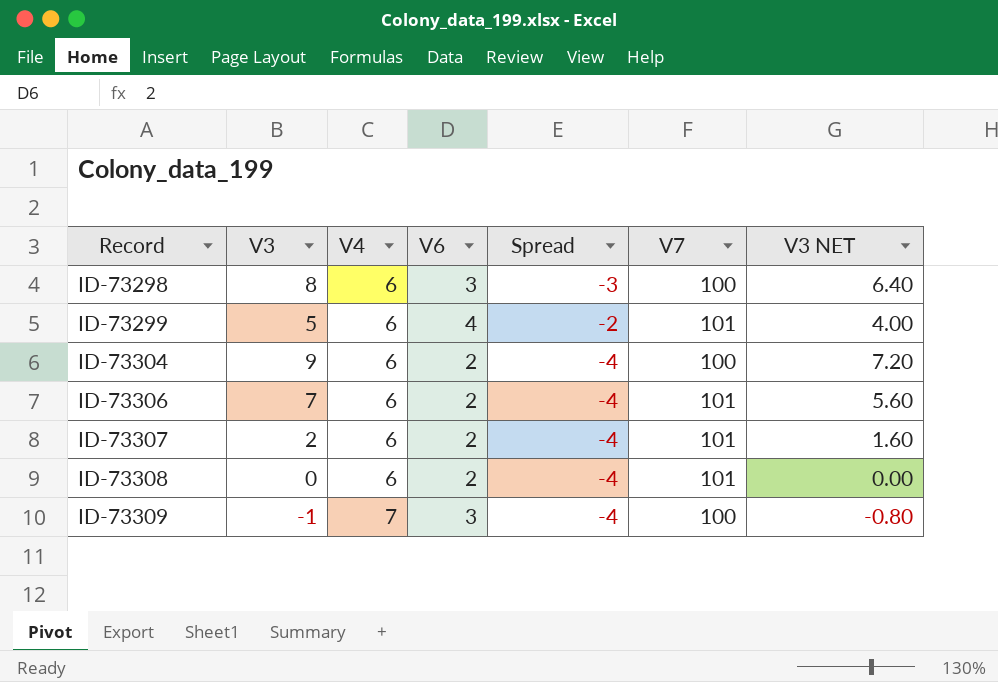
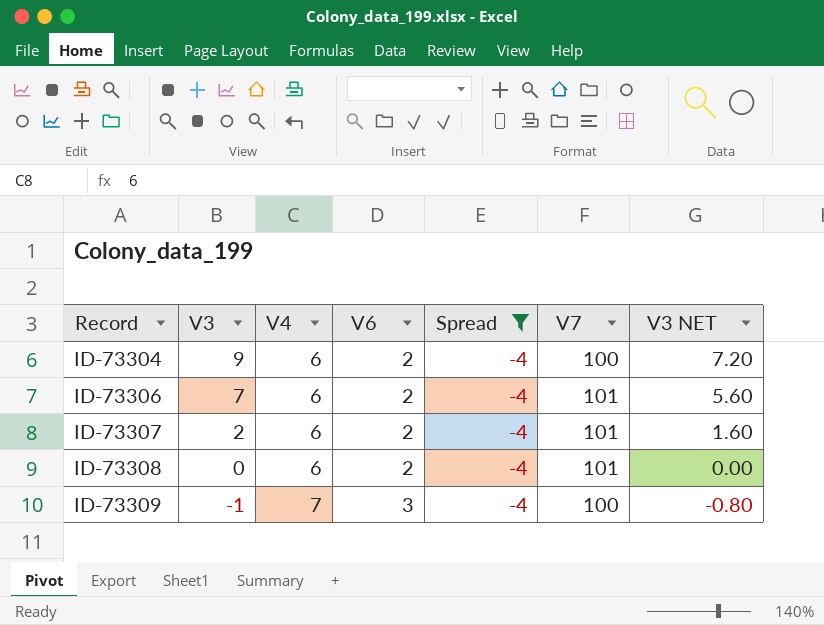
filter: none -> Spread = -4

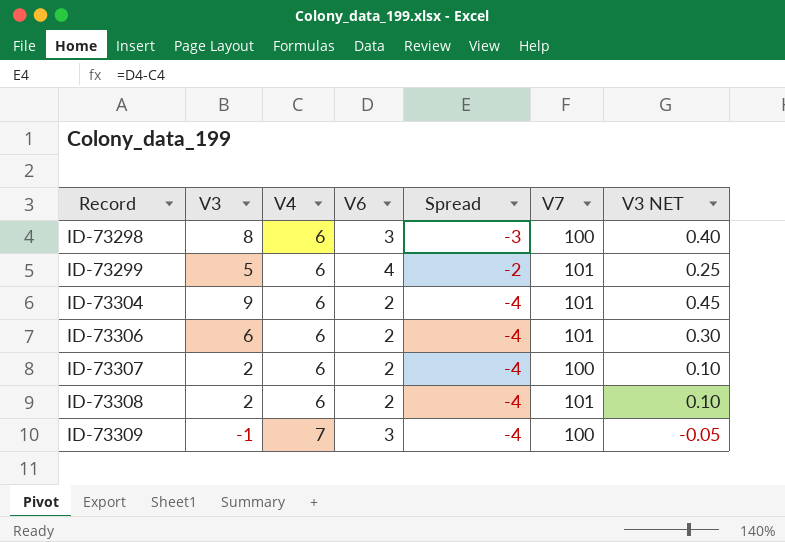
filter: Spread = -4 -> none
column V3 NET | formula: [V3] * 0.8 -> [V3] * 0.05
ID-73304 | V7: 100 -> 101
ID-73306 | V3: 7 -> 6
ID-73307 | V7: 101 -> 100
ID-73308 | V3: 0 -> 2

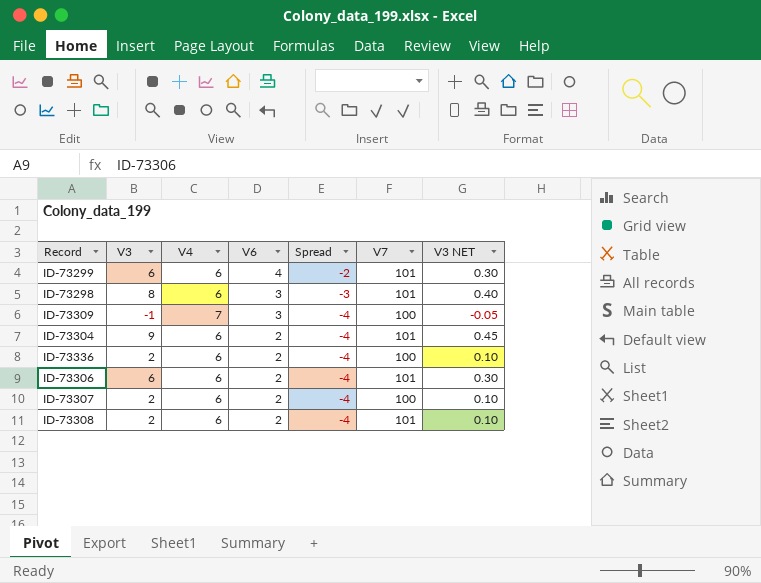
row order: Record ascending -> V6 descending
ID-73299 | V3: 5 -> 6
ID-73299 | V3 NET: 0.25 -> 0.30
ID-73298 | V7: 100 -> 101
row ID-73336: none -> 2 | 6 | 2 | -4 | 100 | 0.10

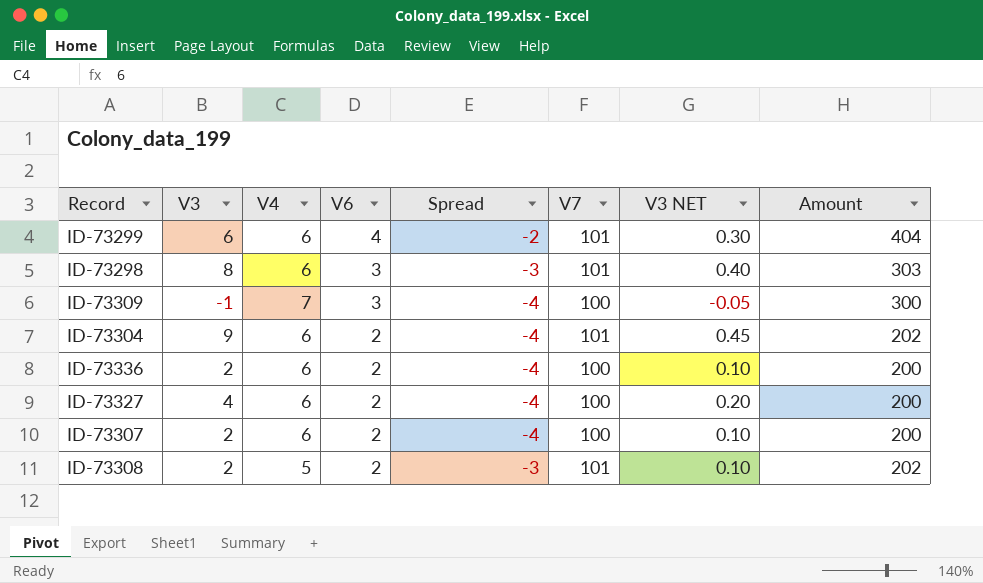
column Amount | formula: none -> [V6] * [V7]
row ID-73306: 6 | 6 | 2 | -4 | 101 | 0.30 -> none
row ID-73327: none -> 4 | 6 | 2 | -4 | 100 | 0.20 | 200
ID-73308 | V4: 6 -> 5
ID-73308 | Spread: -4 -> -3

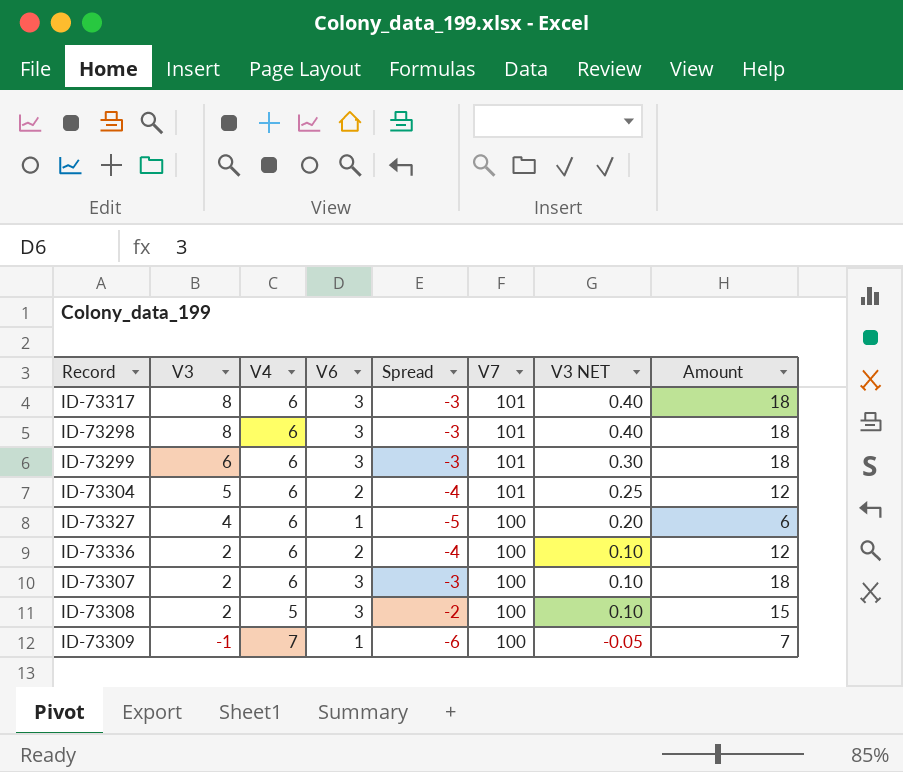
row order: V6 descending -> V3 descending
column Amount | formula: [V6] * [V7] -> [V4] * [V6]
row ID-73317: none -> 8 | 6 | 3 | -3 | 101 | 0.40 | 18
ID-73299 | V6: 4 -> 3
ID-73299 | Spread: -2 -> -3
ID-73304 | V3: 9 -> 5
ID-73304 | V3 NET: 0.45 -> 0.25
ID-73327 | V6: 2 -> 1
ID-73327 | Spread: -4 -> -5
ID-73307 | V6: 2 -> 3
ID-73307 | Spread: -4 -> -3
ID-73308 | V6: 2 -> 3
ID-73308 | Spread: -3 -> -2
ID-73308 | V7: 101 -> 100
ID-73309 | V6: 3 -> 1
ID-73309 | Spread: -4 -> -6

